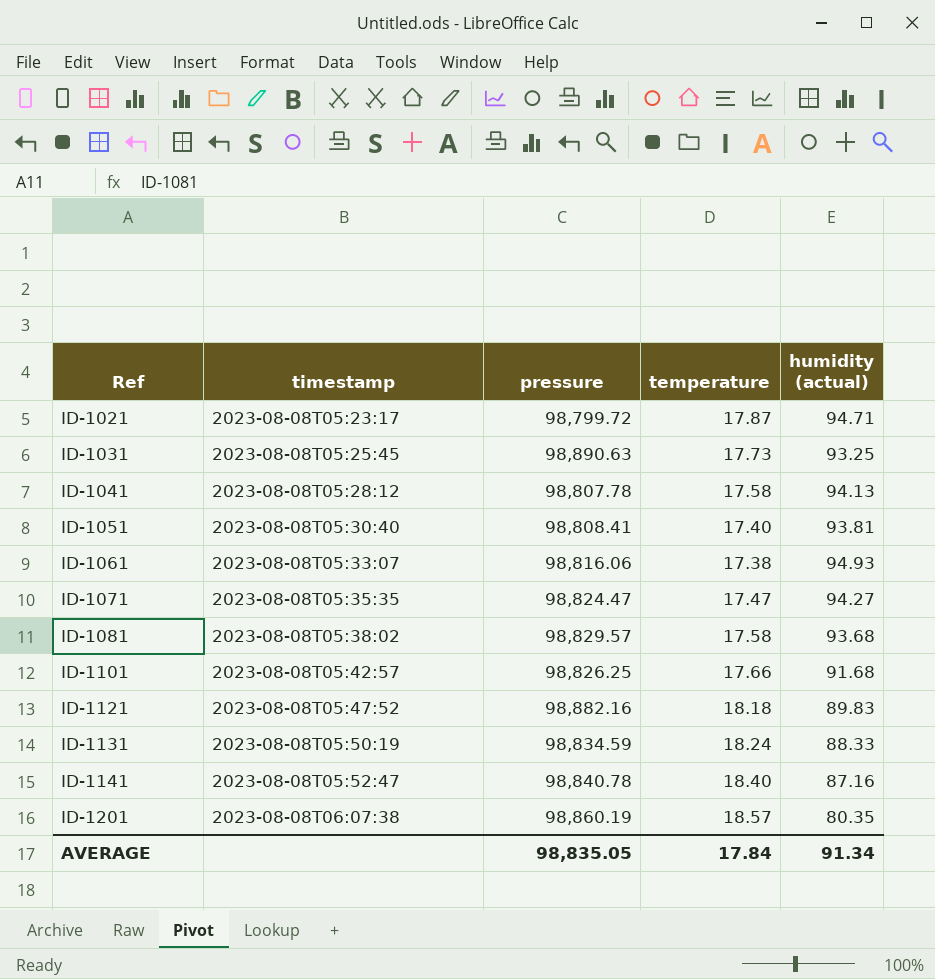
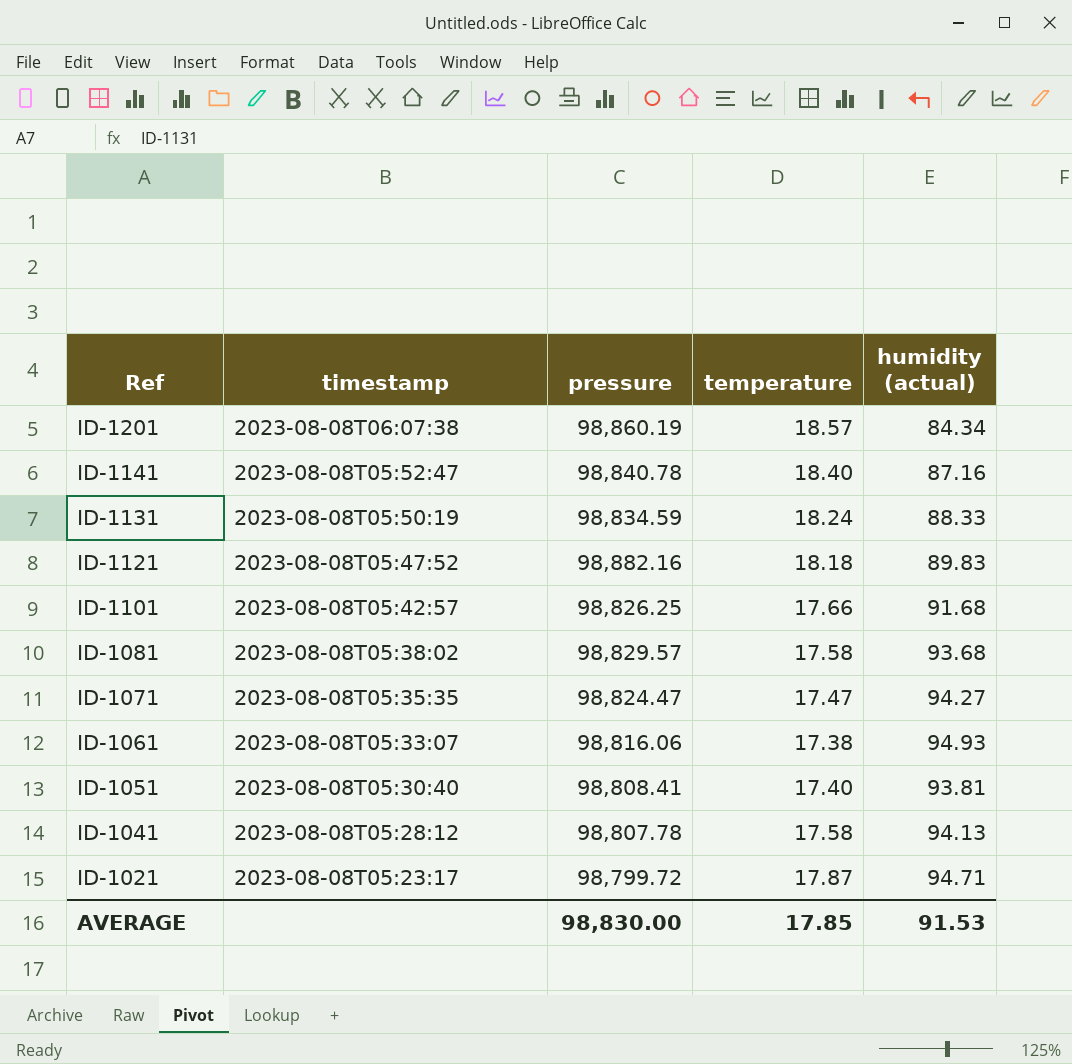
row order: Ref ascending -> Ref descending
row ID-1031: 2023-08-08T05:25:45 | 98,890.63 | 17.73 | 93.25 -> none
ID-1201 | humidity (actual): 80.35 -> 84.34
AVERAGE | pressure: 98,835.05 -> 98,830.00
AVERAGE | temperature: 17.84 -> 17.85
AVERAGE | humidity (actual): 91.34 -> 91.53

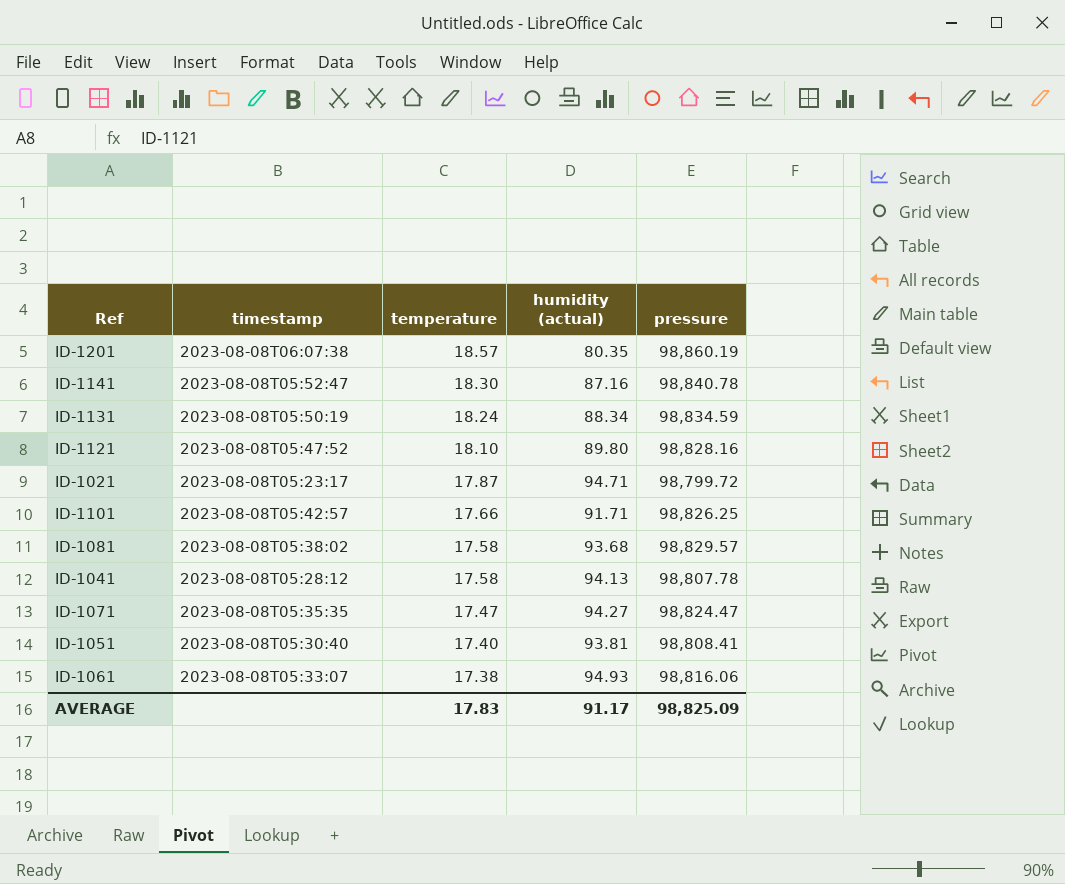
row order: Ref descending -> temperature descending
column pressure | position: 3 -> 5
ID-1201 | humidity (actual): 84.34 -> 80.35
ID-1141 | temperature: 18.40 -> 18.30
ID-1131 | humidity (actual): 88.33 -> 88.34
ID-1121 | temperature: 18.18 -> 18.10
ID-1121 | humidity (actual): 89.83 -> 89.80
ID-1121 | pressure: 98,882.16 -> 98,828.16
ID-1101 | humidity (actual): 91.68 -> 91.71
AVERAGE | temperature: 17.85 -> 17.83
AVERAGE | humidity (actual): 91.53 -> 91.17
AVERAGE | pressure: 98,830.00 -> 98,825.09

